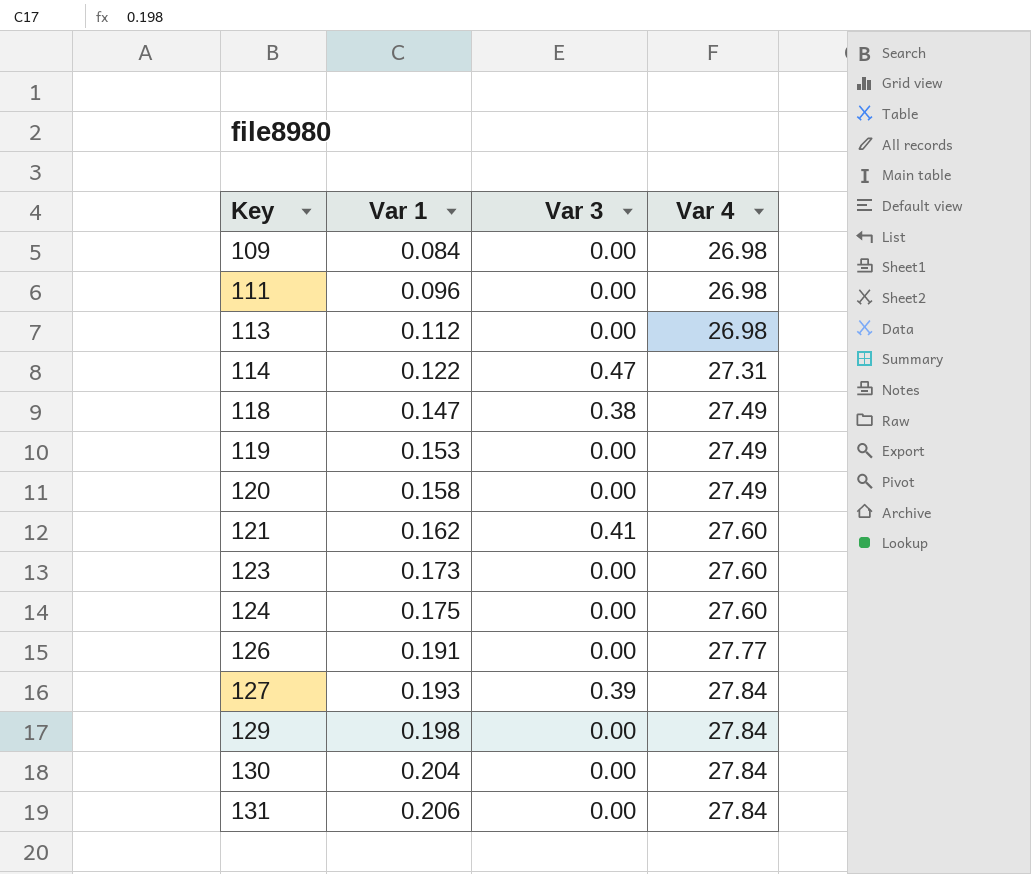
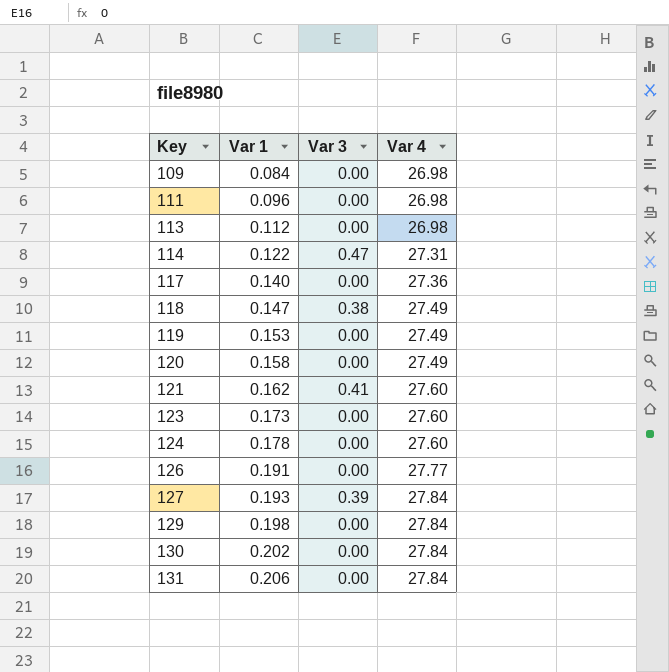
row 117: none -> 0.140 | 0.00 | 27.36
124 | Var 1: 0.175 -> 0.178
130 | Var 1: 0.204 -> 0.202

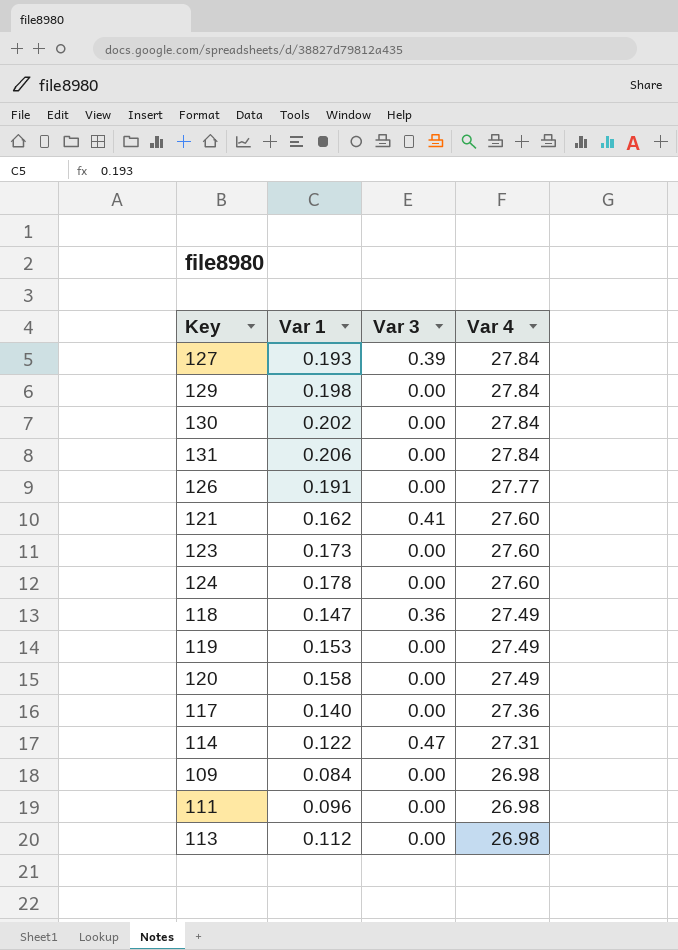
row order: Key ascending -> Var 4 descending
118 | Var 3: 0.38 -> 0.36

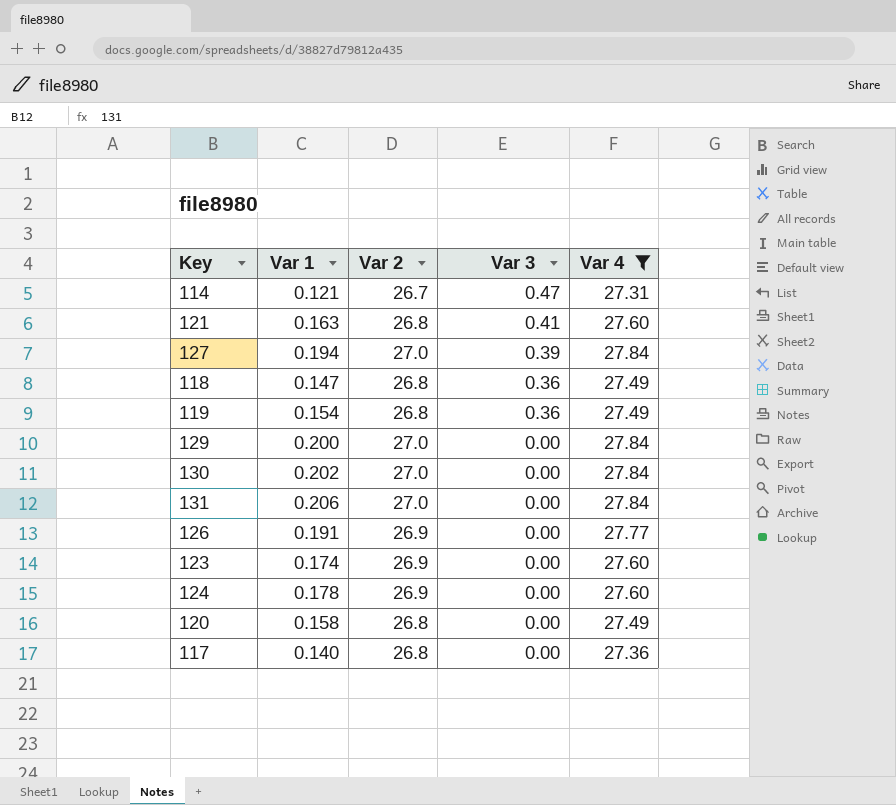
filter: none -> Var 4 != 26.98
row order: Var 4 descending -> Var 3 descending
column Var 2 | position: none -> 3
114 | Var 1: 0.122 -> 0.121
121 | Var 1: 0.162 -> 0.163
127 | Var 1: 0.193 -> 0.194
119 | Var 1: 0.153 -> 0.154
119 | Var 3: 0.00 -> 0.36
129 | Var 1: 0.198 -> 0.200
123 | Var 1: 0.173 -> 0.174

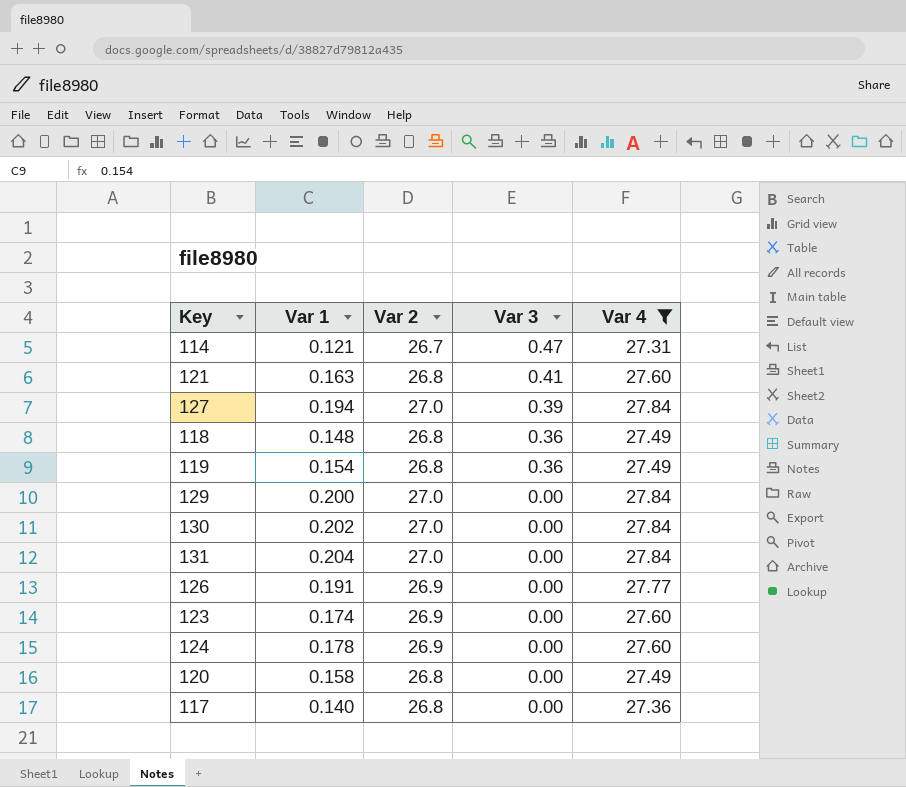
118 | Var 1: 0.147 -> 0.148
131 | Var 1: 0.206 -> 0.204

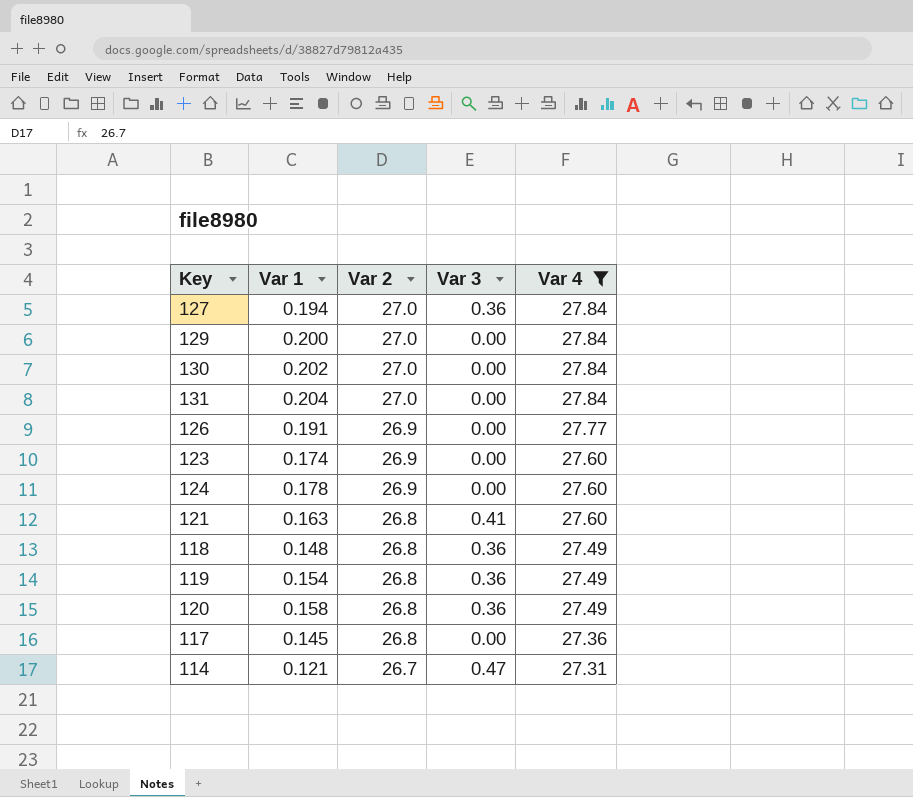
row order: Var 3 descending -> Var 2 descending
127 | Var 3: 0.39 -> 0.36
120 | Var 3: 0.00 -> 0.36
117 | Var 1: 0.140 -> 0.145

